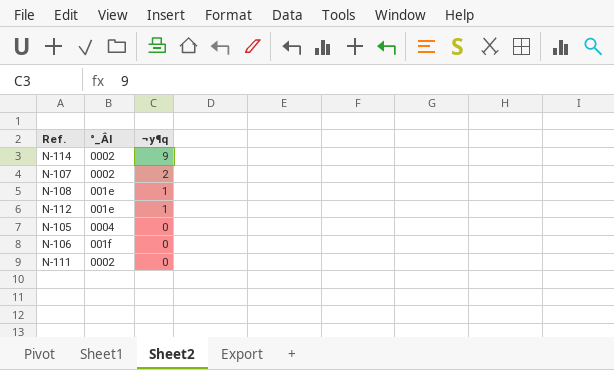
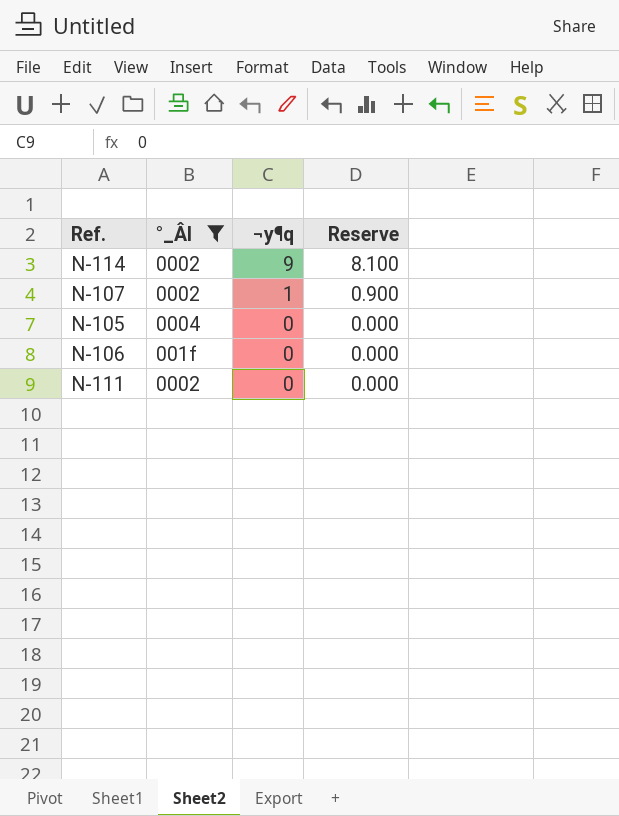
filter: none -> °_ÂI != 001e
column Reserve | formula: none -> [¬y¶q] * 0.9
N-107 | ¬y¶q: 2 -> 1

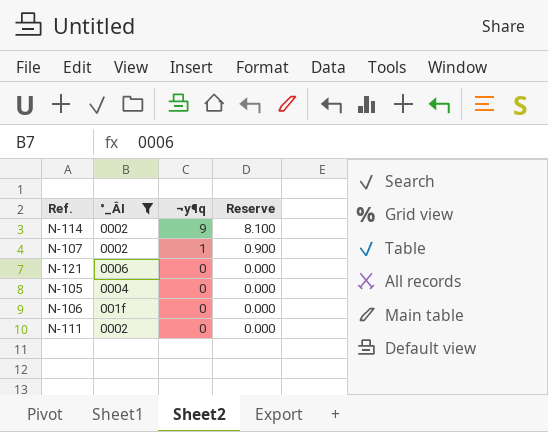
row N-121: none -> 0006 | 0 | 0.000

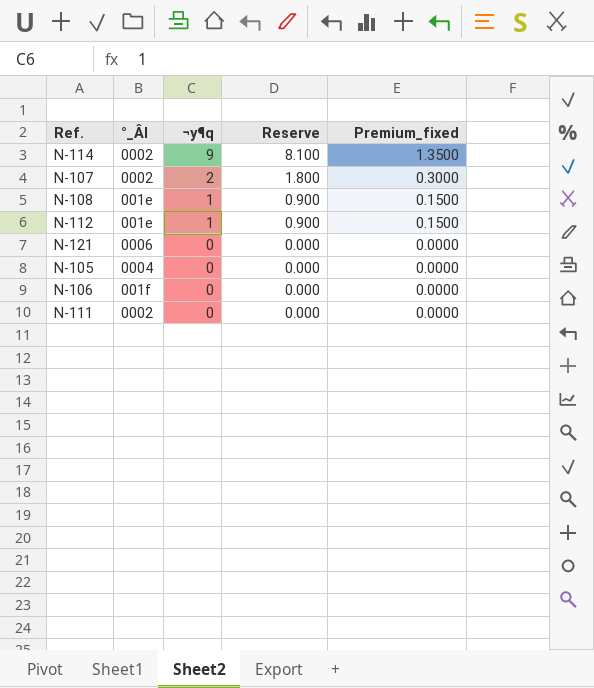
filter: °_ÂI != 001e -> none
column Premium_fixed | formula: none -> [¬y¶q] * 0.15
N-107 | ¬y¶q: 1 -> 2
N-107 | Reserve: 0.900 -> 1.800

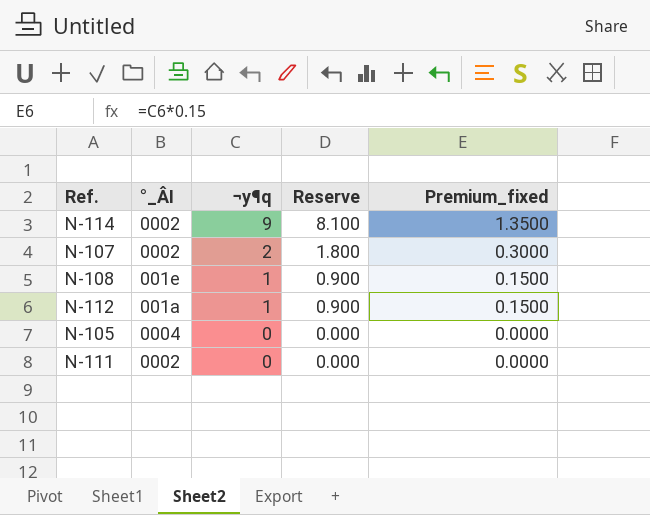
row N-121: 0006 | 0 | 0.000 | 0.0000 -> none
row N-106: 001f | 0 | 0.000 | 0.0000 -> none
N-112 | °_ÂI: 001e -> 001a

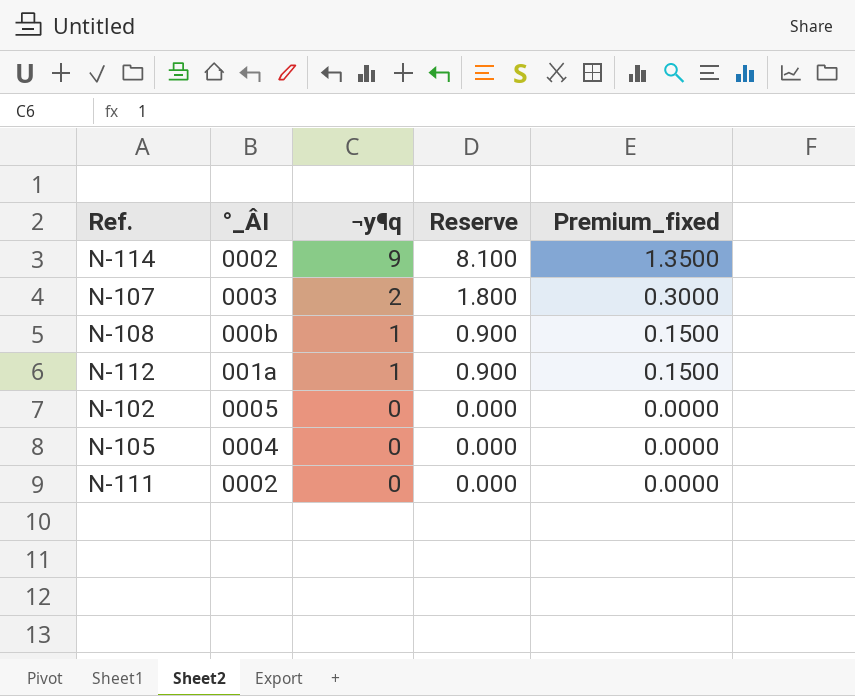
N-107 | °_ÂI: 0002 -> 0003
N-108 | °_ÂI: 001e -> 000b
row N-102: none -> 0005 | 0 | 0.000 | 0.0000

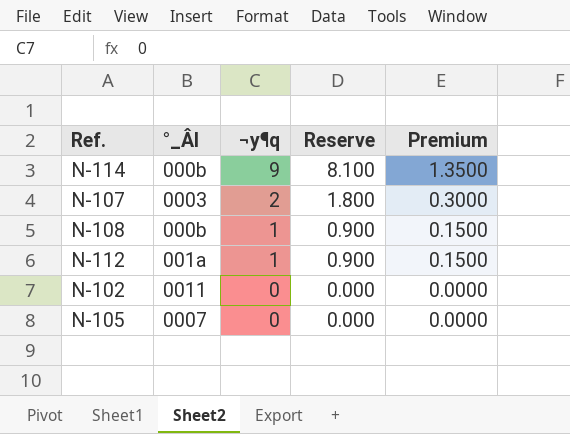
column name: Premium_fixed -> Premium
row N-111: 0002 | 0 | 0.000 | 0.0000 -> none
N-114 | °_ÂI: 0002 -> 000b
N-102 | °_ÂI: 0005 -> 0011
N-105 | °_ÂI: 0004 -> 0007

